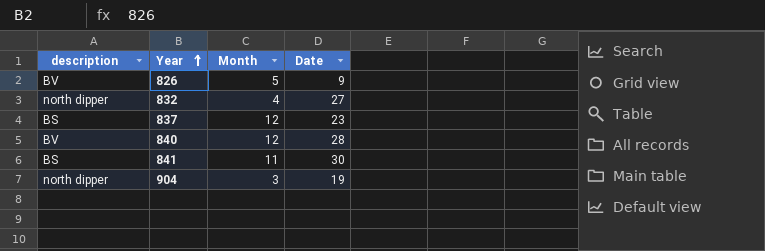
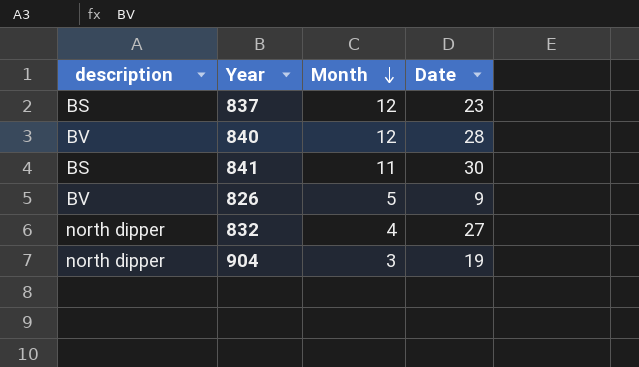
row order: Year ascending -> Month descending

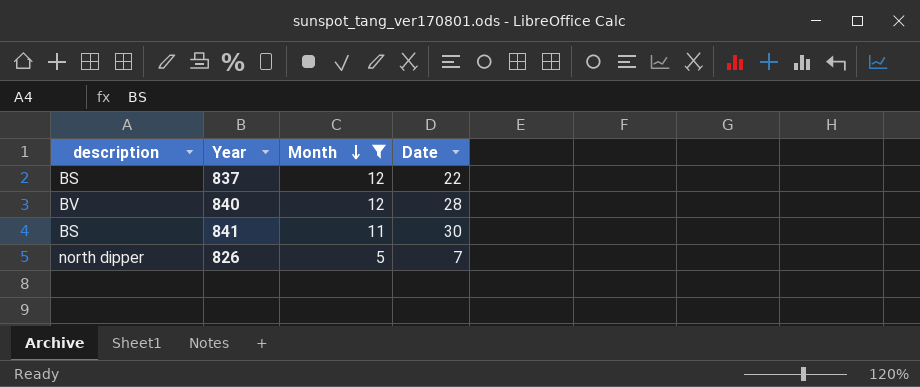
filter: none -> Month >= 5
837 | Date: 23 -> 22
826 | description: BV -> north dipper
826 | Date: 9 -> 7

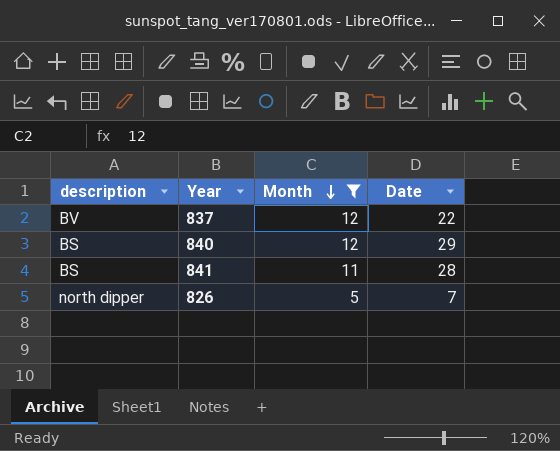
837 | description: BS -> BV
840 | description: BV -> BS
840 | Date: 28 -> 29
841 | Date: 30 -> 28

